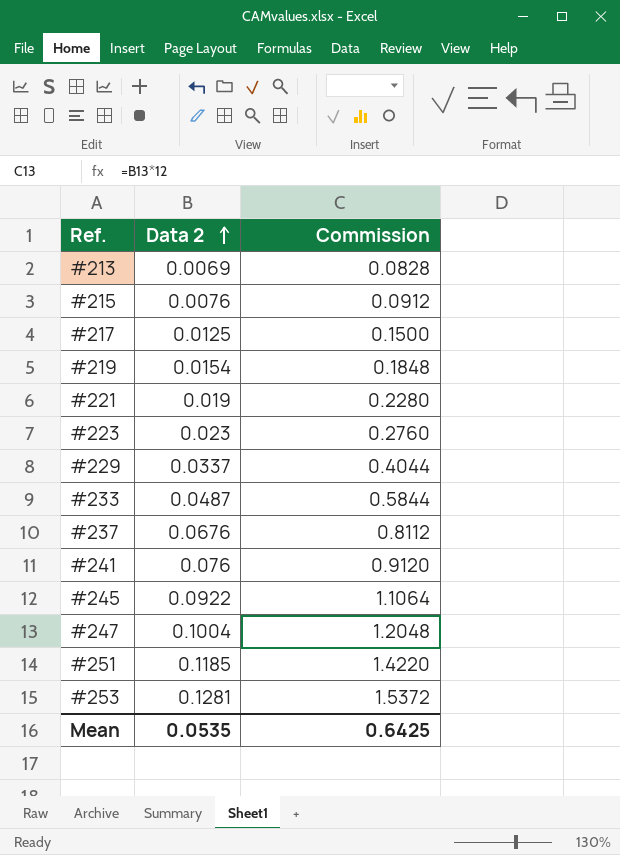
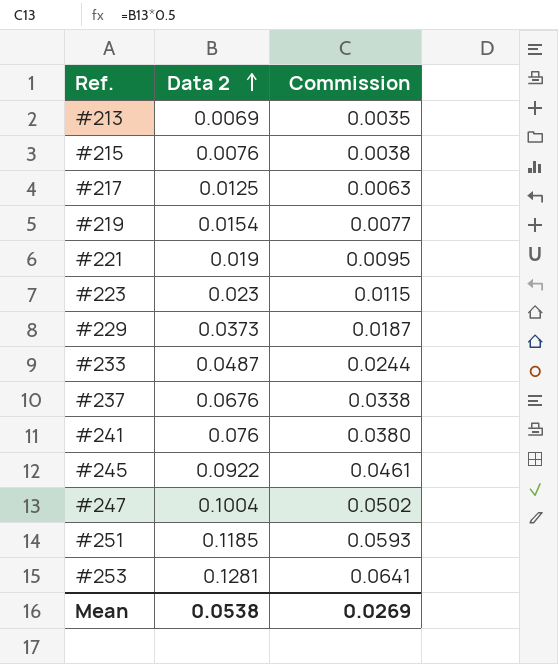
column Commission | formula: [Data 2] * 12 -> [Data 2] * 0.5
#229 | Data 2: 0.0337 -> 0.0373
Mean | Data 2: 0.0535 -> 0.0538
Mean | Commission: 0.6425 -> 0.0269

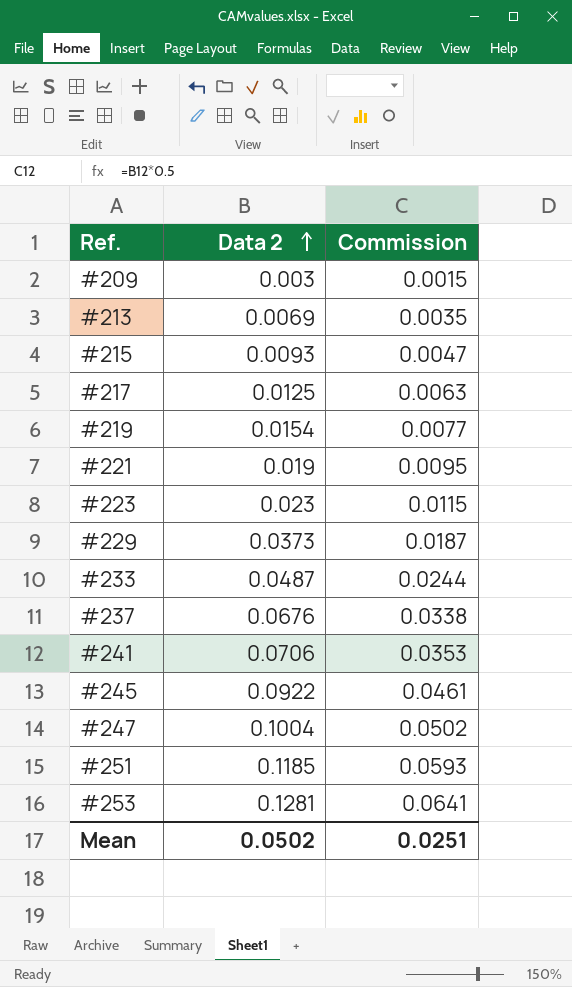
row #209: none -> 0.003 | 0.0015
#215 | Data 2: 0.0076 -> 0.0093
#215 | Commission: 0.0038 -> 0.0047
#241 | Data 2: 0.076 -> 0.0706
#241 | Commission: 0.0380 -> 0.0353
Mean | Data 2: 0.0538 -> 0.0502
Mean | Commission: 0.0269 -> 0.0251

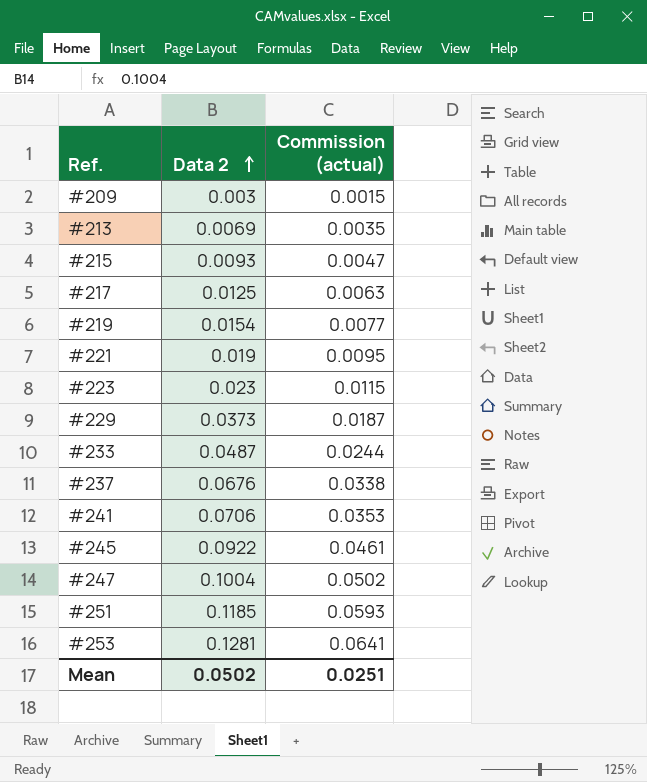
column name: Commission -> Commission (actual)

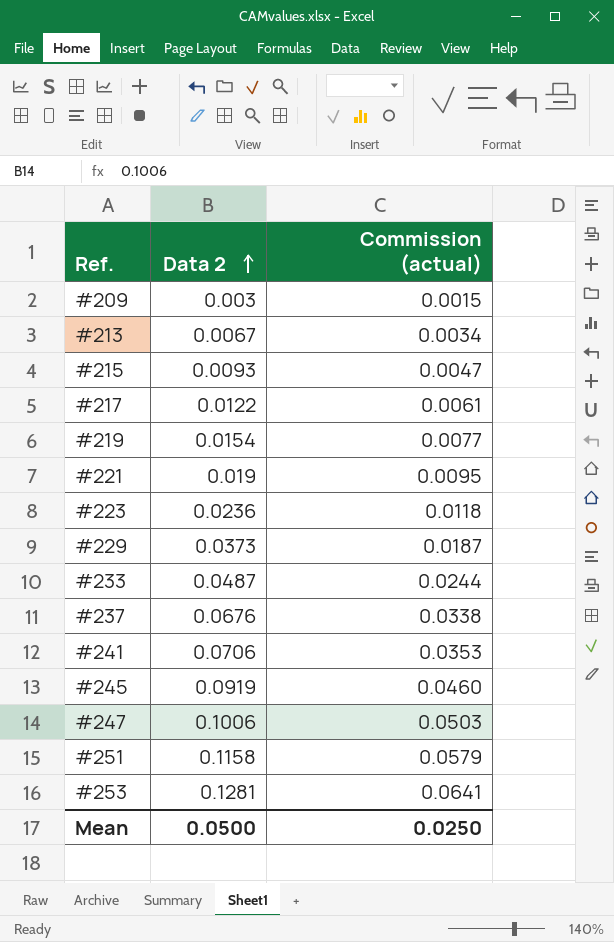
#213 | Data 2: 0.0069 -> 0.0067
#213 | Commission (actual): 0.0035 -> 0.0034
#217 | Data 2: 0.0125 -> 0.0122
#217 | Commission (actual): 0.0063 -> 0.0061
#223 | Data 2: 0.023 -> 0.0236
#223 | Commission (actual): 0.0115 -> 0.0118
#245 | Data 2: 0.0922 -> 0.0919
#245 | Commission (actual): 0.0461 -> 0.0460
#247 | Data 2: 0.1004 -> 0.1006
#247 | Commission (actual): 0.0502 -> 0.0503
#251 | Data 2: 0.1185 -> 0.1158
#251 | Commission (actual): 0.0593 -> 0.0579
Mean | Data 2: 0.0502 -> 0.0500
Mean | Commission (actual): 0.0251 -> 0.0250

